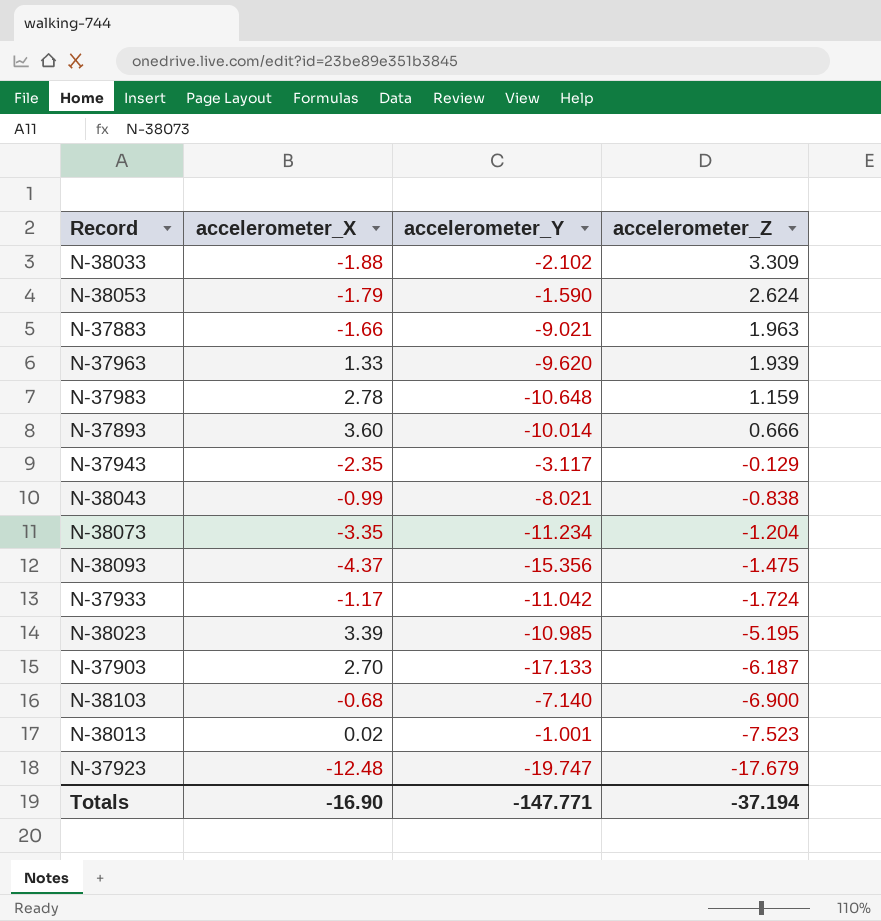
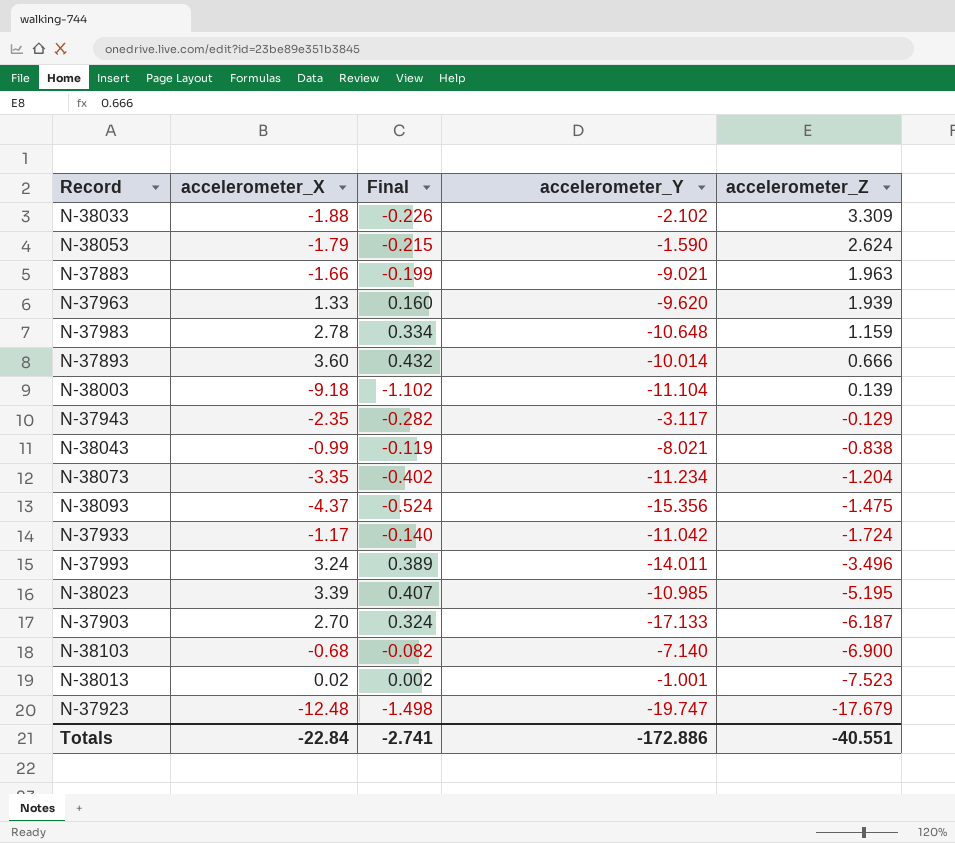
column Final | formula: none -> [accelerometer_X] * 0.12
row N-38003: none -> -9.18 | -1.102 | -11.104 | 0.139
row N-37993: none -> 3.24 | 0.389 | -14.011 | -3.496
Totals | accelerometer_X: -16.90 -> -22.84
Totals | accelerometer_Y: -147.771 -> -172.886
Totals | accelerometer_Z: -37.194 -> -40.551

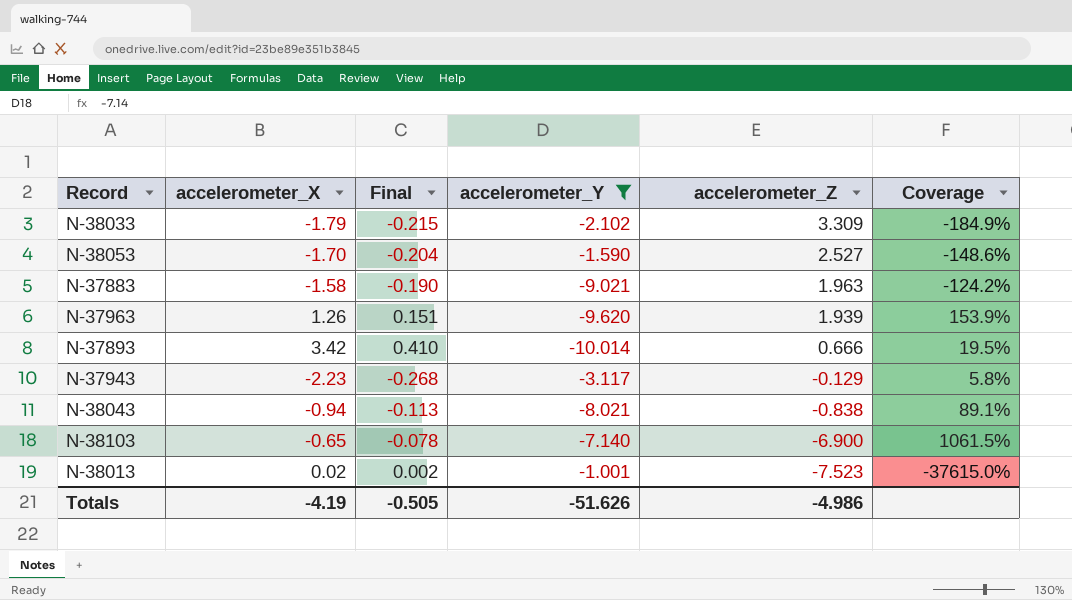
filter: none -> accelerometer_Y >= -10.014
column Coverage | formula: none -> [accelerometer_Z] / [accelerometer_X]
N-38033 | accelerometer_X: -1.88 -> -1.79
N-38033 | Final: -0.226 -> -0.215
N-38053 | accelerometer_X: -1.79 -> -1.70
N-38053 | Final: -0.215 -> -0.204
N-38053 | accelerometer_Z: 2.624 -> 2.527
N-37883 | accelerometer_X: -1.66 -> -1.58
N-37883 | Final: -0.199 -> -0.190
N-37963 | accelerometer_X: 1.33 -> 1.26
N-37963 | Final: 0.160 -> 0.151
N-37893 | accelerometer_X: 3.60 -> 3.42
N-37893 | Final: 0.432 -> 0.410
N-37943 | accelerometer_X: -2.35 -> -2.23
N-37943 | Final: -0.282 -> -0.268
N-38043 | accelerometer_X: -0.99 -> -0.94
N-38043 | Final: -0.119 -> -0.113
N-38103 | accelerometer_X: -0.68 -> -0.65
N-38103 | Final: -0.082 -> -0.078
Totals | accelerometer_X: -22.84 -> -4.19
Totals | Final: -2.741 -> -0.505
Totals | accelerometer_Y: -172.886 -> -51.626
Totals | accelerometer_Z: -40.551 -> -4.986

